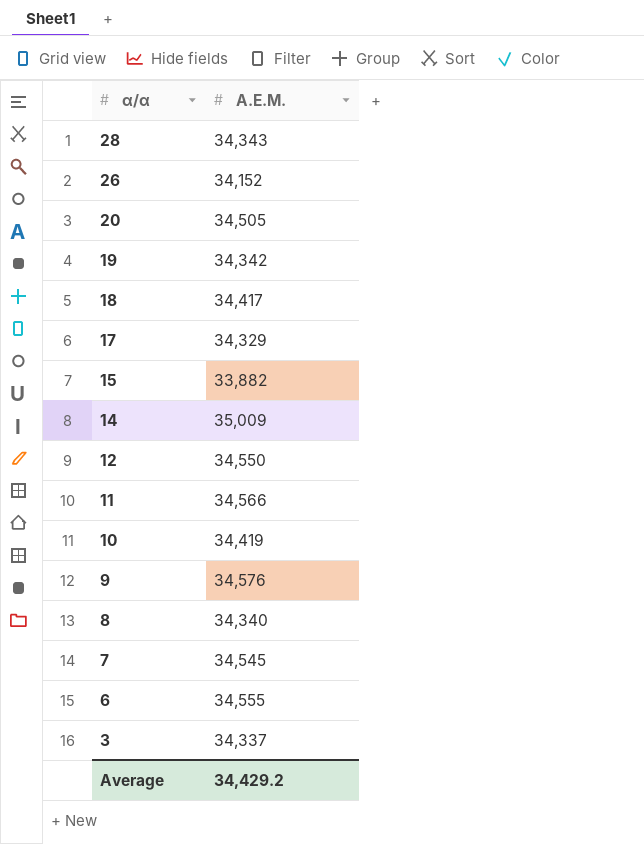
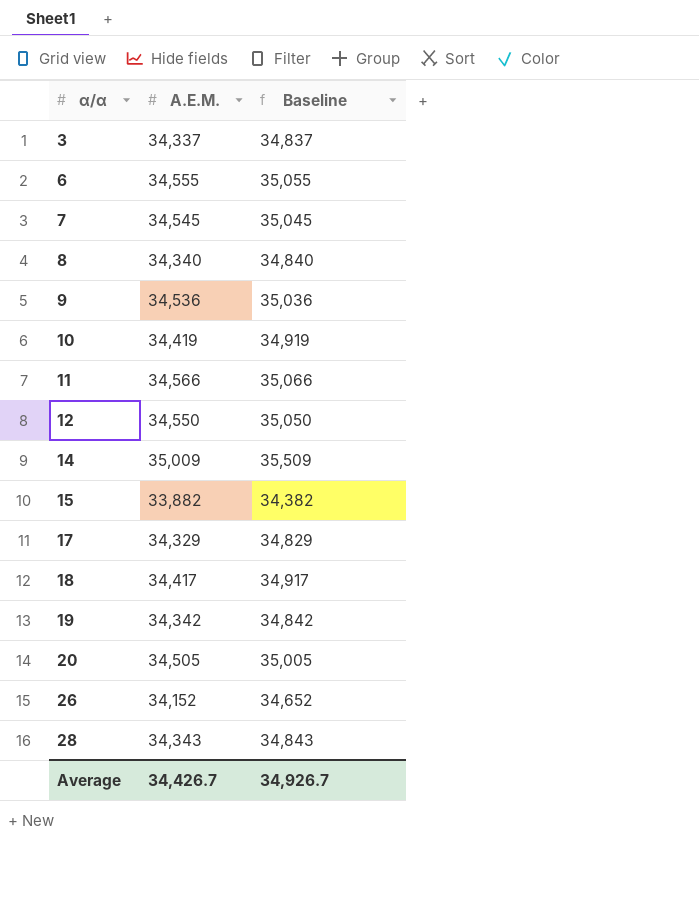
row order: α/α descending -> α/α ascending
column Baseline | formula: none -> [Α.Ε.Μ.] + 500
9 | Α.Ε.Μ.: 34,576 -> 34,536
Average | Α.Ε.Μ.: 34,429.2 -> 34,426.7

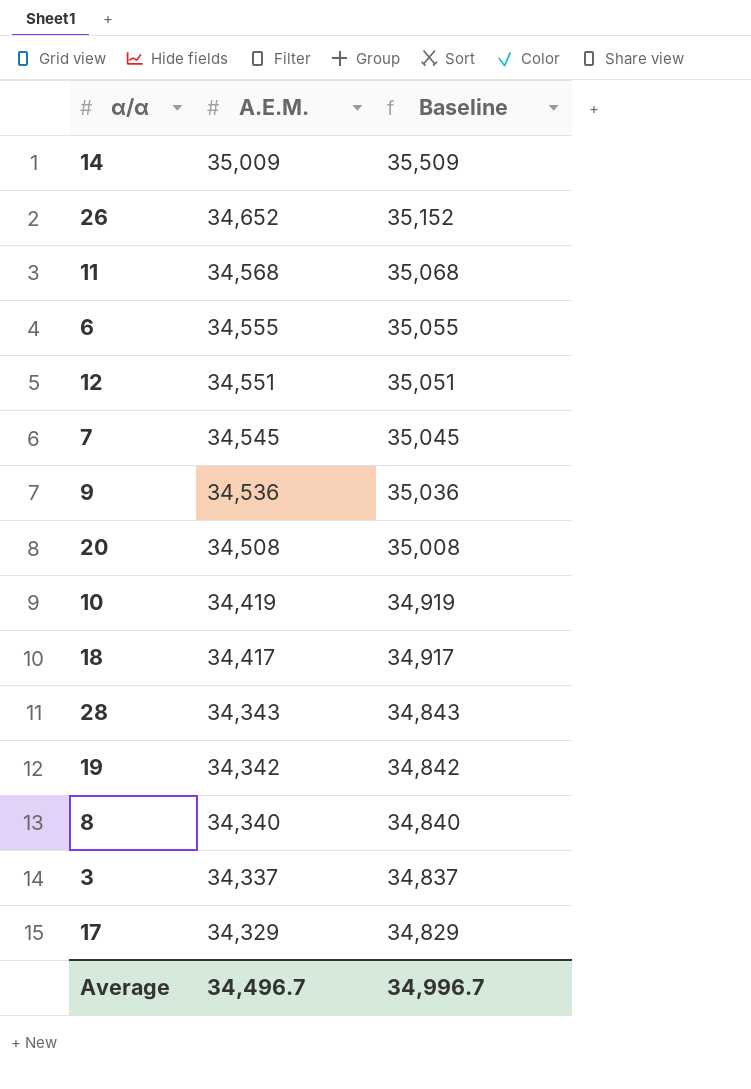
row order: α/α ascending -> Α.Ε.Μ. descending
row 15: 33,882 | 34,382 -> none
26 | Α.Ε.Μ.: 34,152 -> 34,652
26 | Baseline: 34,652 -> 35,152
11 | Α.Ε.Μ.: 34,566 -> 34,568
11 | Baseline: 35,066 -> 35,068
12 | Α.Ε.Μ.: 34,550 -> 34,551
12 | Baseline: 35,050 -> 35,051
20 | Α.Ε.Μ.: 34,505 -> 34,508
20 | Baseline: 35,005 -> 35,008
Average | Α.Ε.Μ.: 34,426.7 -> 34,496.7
Average | Baseline: 34,926.7 -> 34,996.7

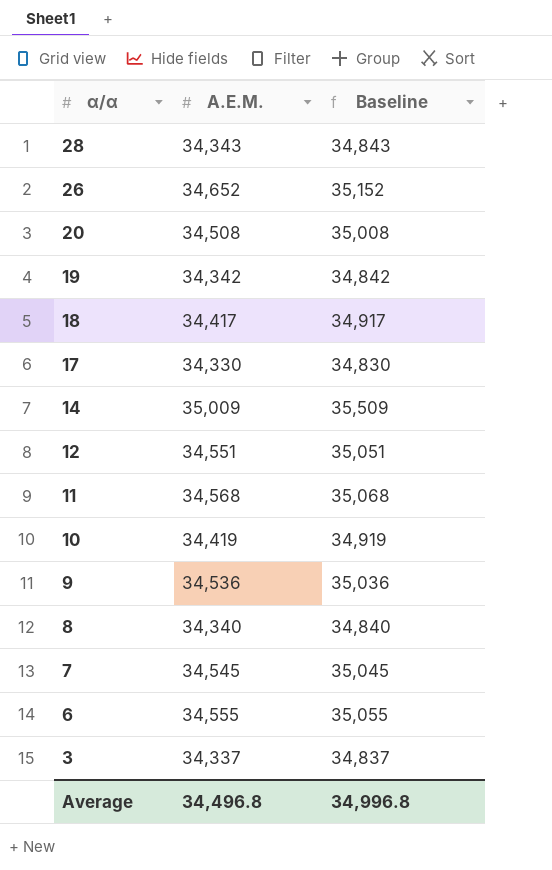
row order: Α.Ε.Μ. descending -> α/α descending
17 | Α.Ε.Μ.: 34,329 -> 34,330
17 | Baseline: 34,829 -> 34,830
Average | Α.Ε.Μ.: 34,496.7 -> 34,496.8
Average | Baseline: 34,996.7 -> 34,996.8

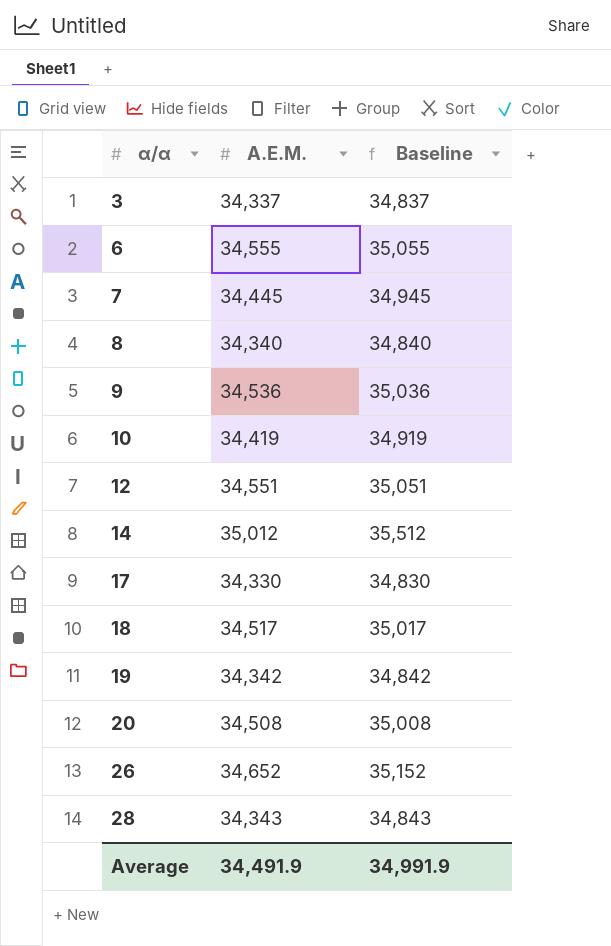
row order: α/α descending -> α/α ascending
row 11: 34,568 | 35,068 -> none
7 | Α.Ε.Μ.: 34,545 -> 34,445
7 | Baseline: 35,045 -> 34,945
14 | Α.Ε.Μ.: 35,009 -> 35,012
14 | Baseline: 35,509 -> 35,512
18 | Α.Ε.Μ.: 34,417 -> 34,517
18 | Baseline: 34,917 -> 35,017
Average | Α.Ε.Μ.: 34,496.8 -> 34,491.9
Average | Baseline: 34,996.8 -> 34,991.9

